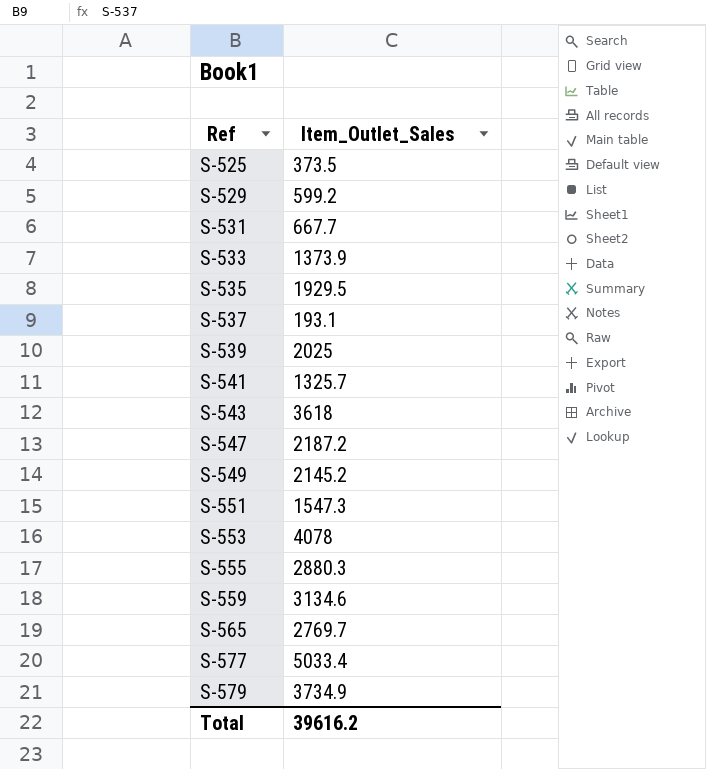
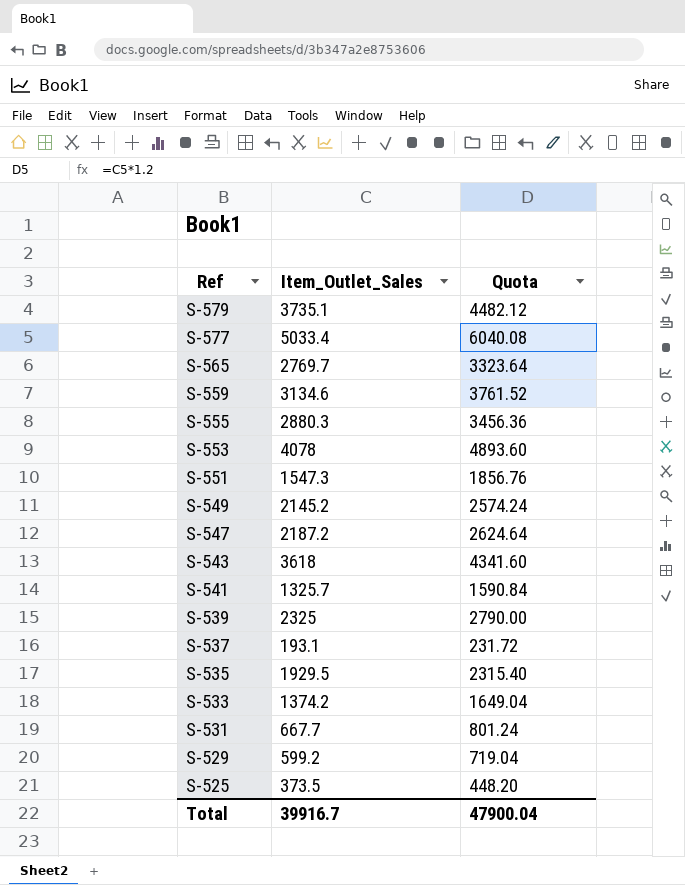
row order: Ref ascending -> Ref descending
column Quota | formula: none -> [Item_Outlet_Sales] * 1.2
S-579 | Item_Outlet_Sales: 3734.9 -> 3735.1
S-539 | Item_Outlet_Sales: 2025 -> 2325
S-533 | Item_Outlet_Sales: 1373.9 -> 1374.2
Total | Item_Outlet_Sales: 39616.2 -> 39916.7

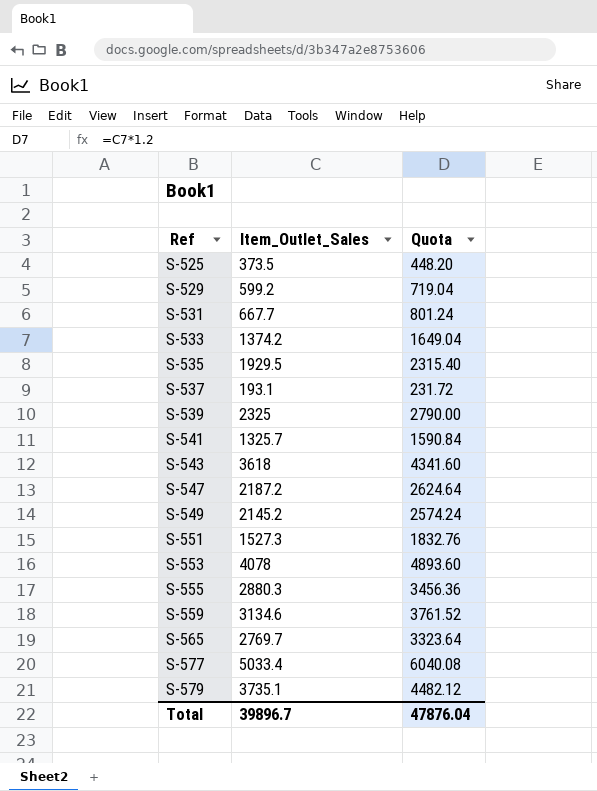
row order: Ref descending -> Ref ascending
S-551 | Item_Outlet_Sales: 1547.3 -> 1527.3
S-551 | Quota: 1856.76 -> 1832.76
Total | Item_Outlet_Sales: 39916.7 -> 39896.7
Total | Quota: 47900.04 -> 47876.04

